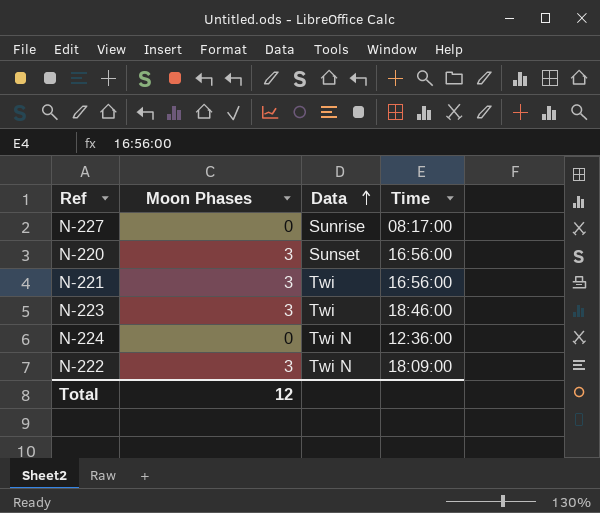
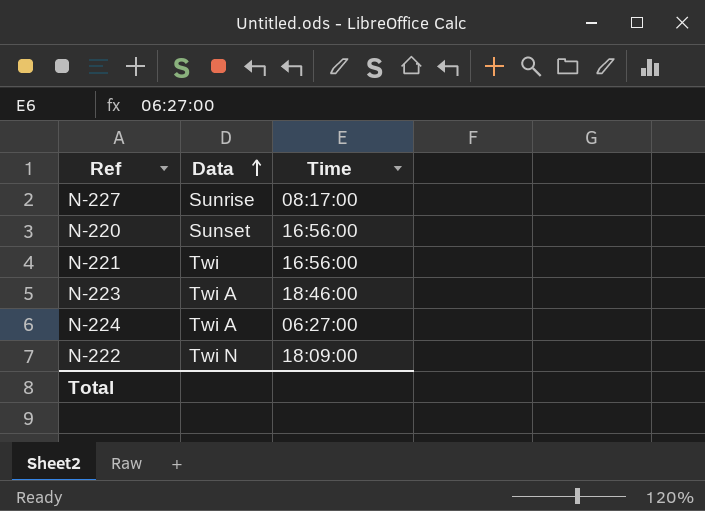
column Moon Phases | position: 2 -> none
N-223 | Data: Twi -> Twi A
N-224 | Data: Twi N -> Twi A
N-224 | Time: 12:36:00 -> 06:27:00

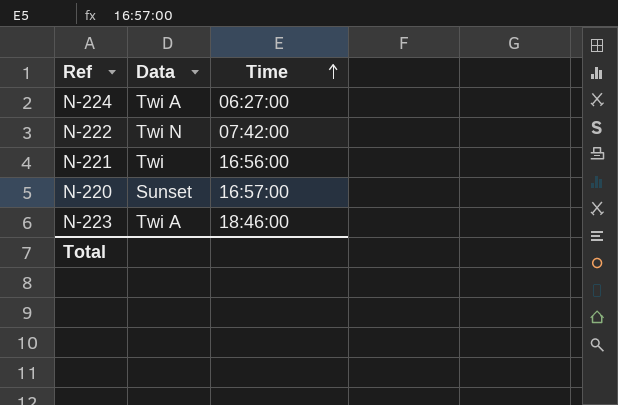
row order: Data ascending -> Time ascending
row N-227: Sunrise | 08:17:00 -> none
N-222 | Time: 18:09:00 -> 07:42:00
N-220 | Time: 16:56:00 -> 16:57:00

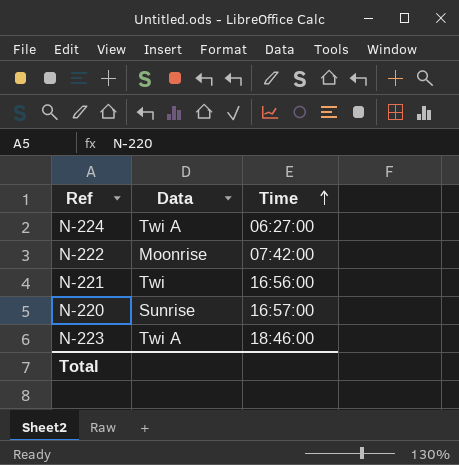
N-222 | Data: Twi N -> Moonrise
N-220 | Data: Sunset -> Sunrise

